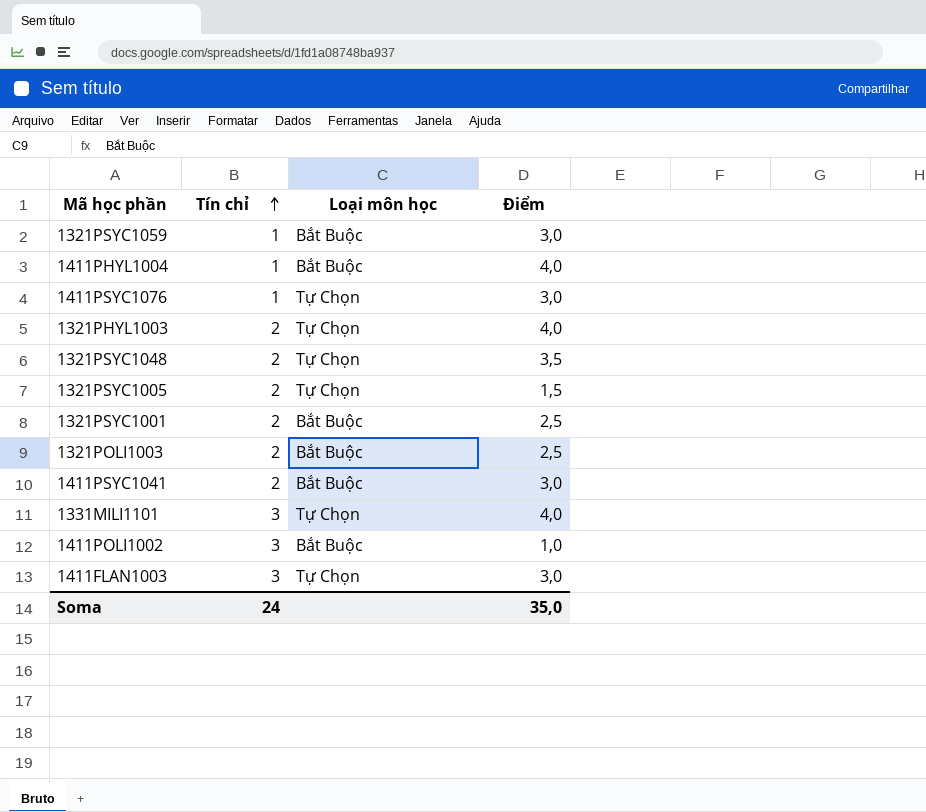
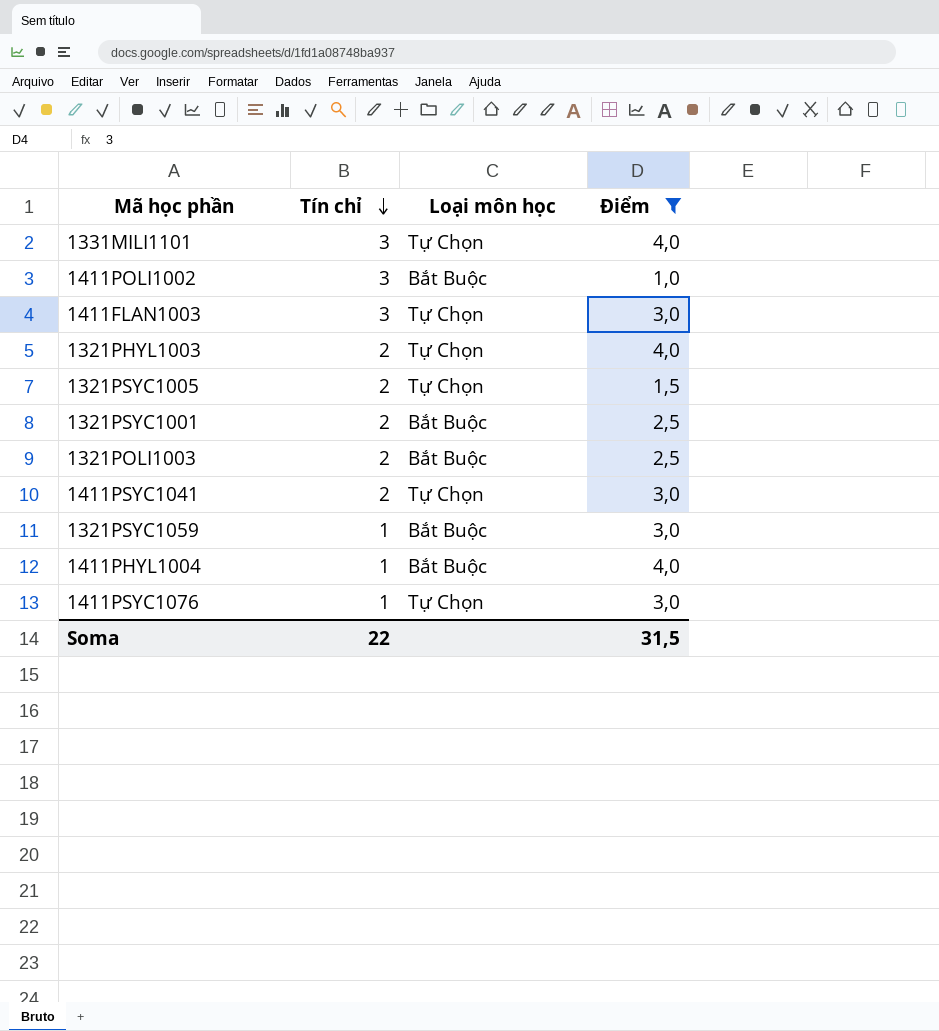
filter: none -> Điểm != 3,5
row order: Tín chỉ ascending -> Tín chỉ descending
1411PSYC1041 | Loại môn học: Bắt Buộc -> Tự Chọn
Soma | Tín chỉ: 24 -> 22
Soma | Điểm: 35,0 -> 31,5

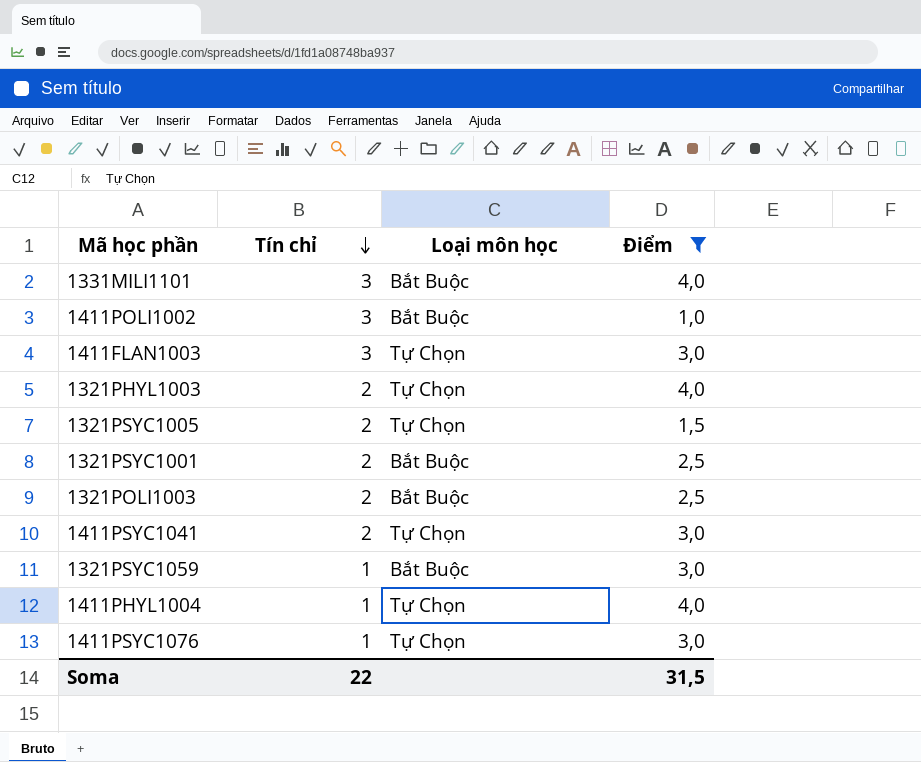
1331MILI1101 | Loại môn học: Tự Chọn -> Bắt Buộc
1411PHYL1004 | Loại môn học: Bắt Buộc -> Tự Chọn

